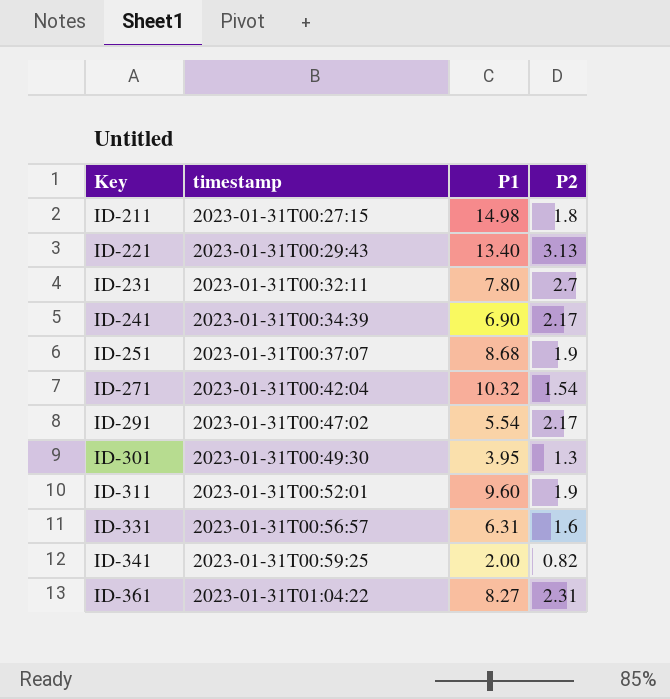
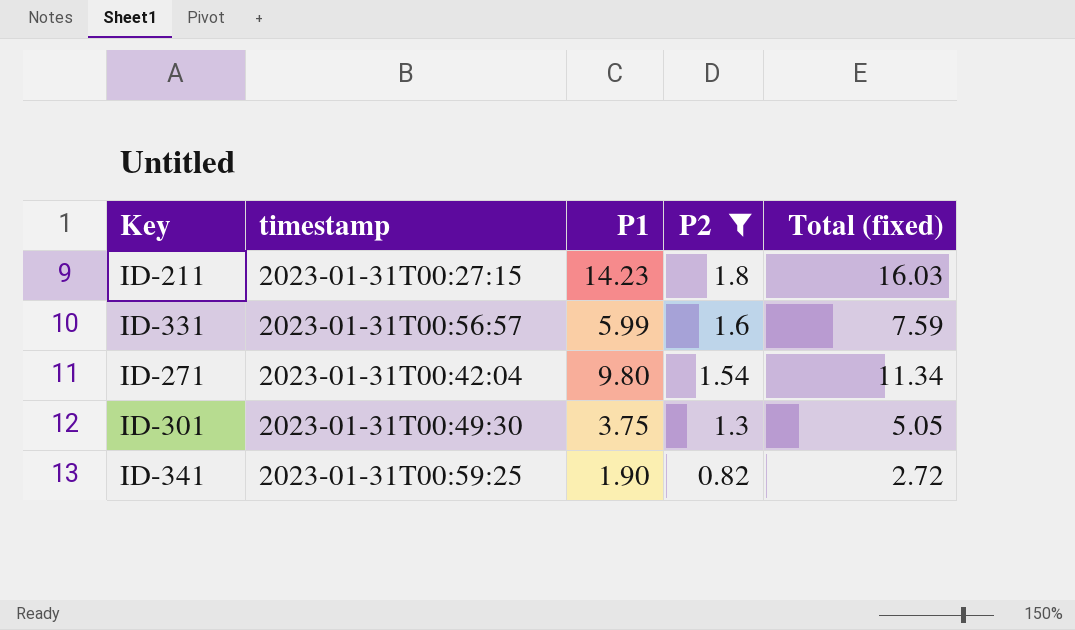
filter: none -> P2 <= 1.8
row order: Key ascending -> P2 descending
column Total (fixed) | formula: none -> [P1] + [P2]
ID-211 | P1: 14.98 -> 14.23
ID-331 | P1: 6.31 -> 5.99
ID-271 | P1: 10.32 -> 9.80
ID-301 | P1: 3.95 -> 3.75
ID-341 | P1: 2.00 -> 1.90

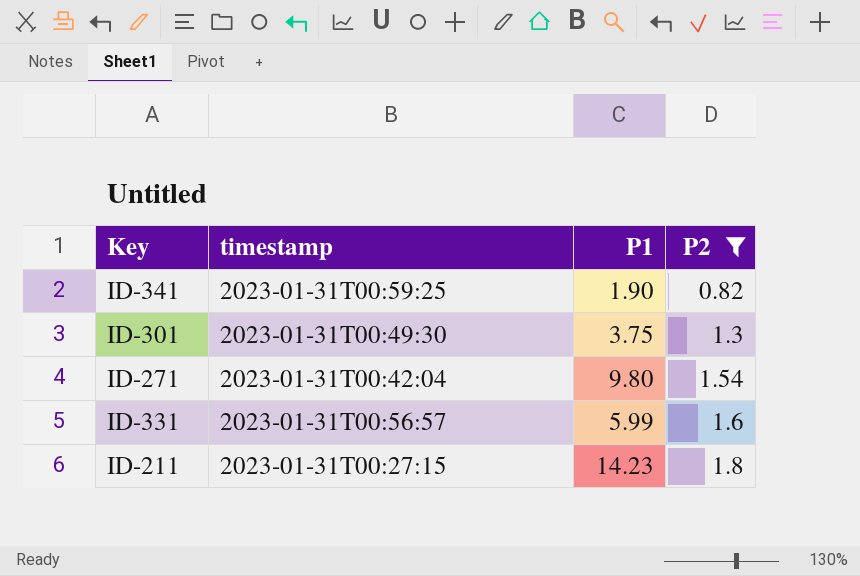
row order: P2 descending -> P2 ascending
column Total (fixed) | formula: [P1] + [P2] -> none

